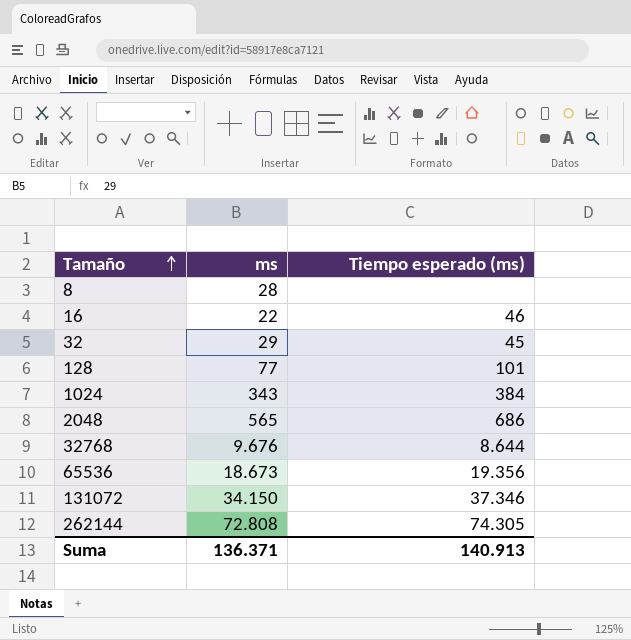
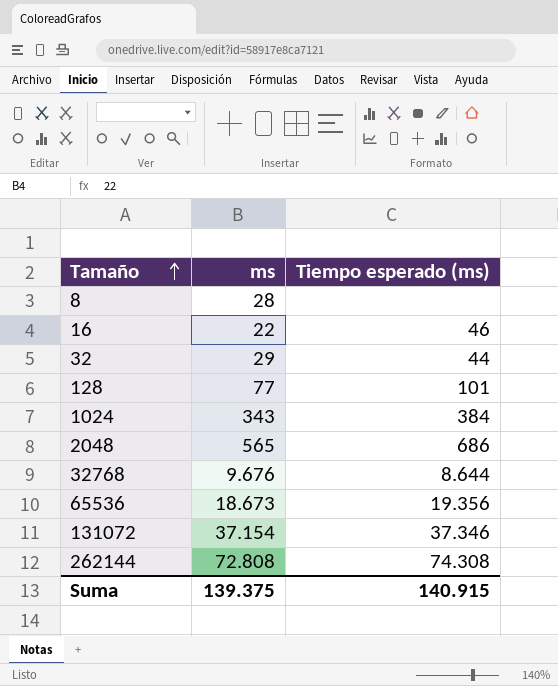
32 | Tiempo esperado (ms): 45 -> 44
131072 | ms: 34.150 -> 37.154
262144 | Tiempo esperado (ms): 74.305 -> 74.308
Suma | ms: 136.371 -> 139.375
Suma | Tiempo esperado (ms): 140.913 -> 140.915

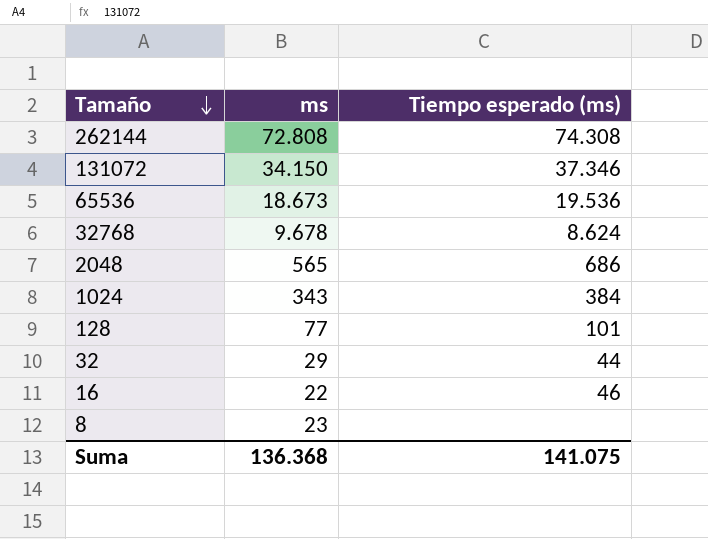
row order: Tamaño ascending -> Tamaño descending
131072 | ms: 37.154 -> 34.150
65536 | Tiempo esperado (ms): 19.356 -> 19.536
32768 | ms: 9.676 -> 9.678
32768 | Tiempo esperado (ms): 8.644 -> 8.624
8 | ms: 28 -> 23
Suma | ms: 139.375 -> 136.368
Suma | Tiempo esperado (ms): 140.915 -> 141.075

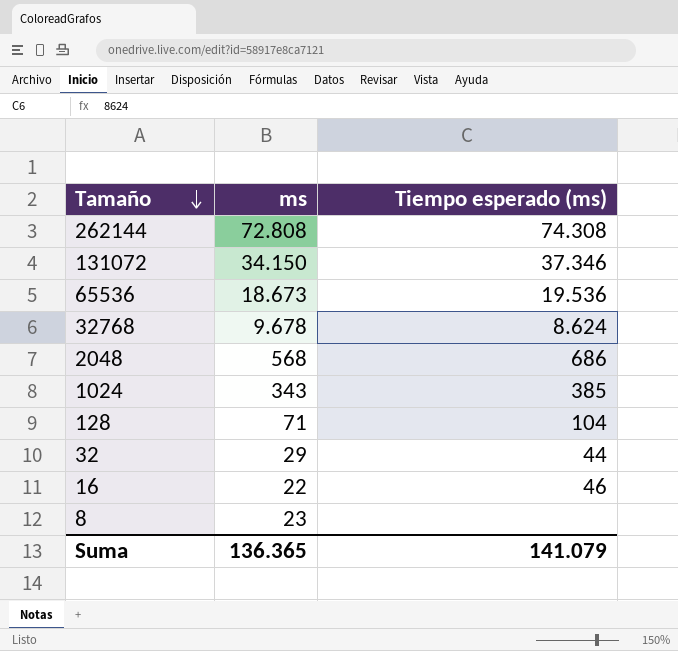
2048 | ms: 565 -> 568
1024 | Tiempo esperado (ms): 384 -> 385
128 | ms: 77 -> 71
128 | Tiempo esperado (ms): 101 -> 104
Suma | ms: 136.368 -> 136.365
Suma | Tiempo esperado (ms): 141.075 -> 141.079

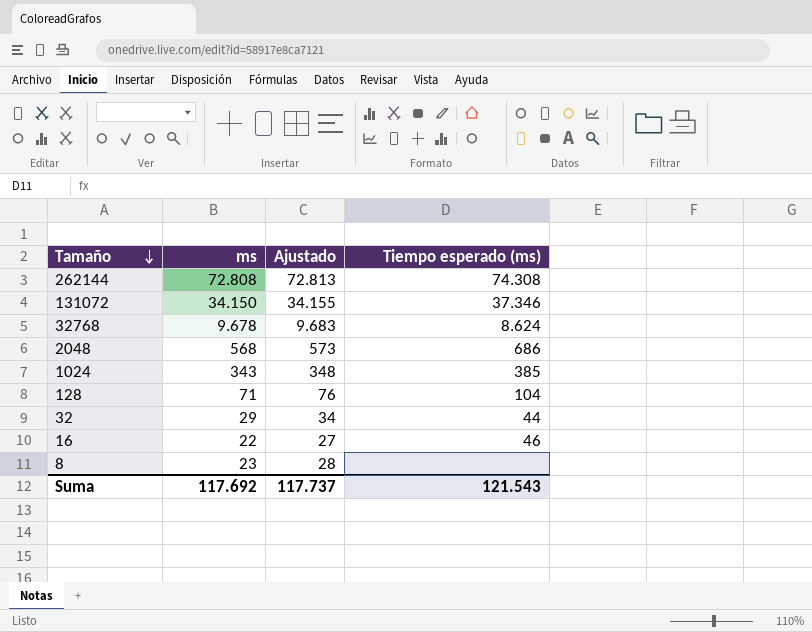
column Ajustado | formula: none -> [ms] + 5
row 65536: 18.673 | 19.536 -> none
Suma | ms: 136.365 -> 117.692
Suma | Tiempo esperado (ms): 141.079 -> 121.543

